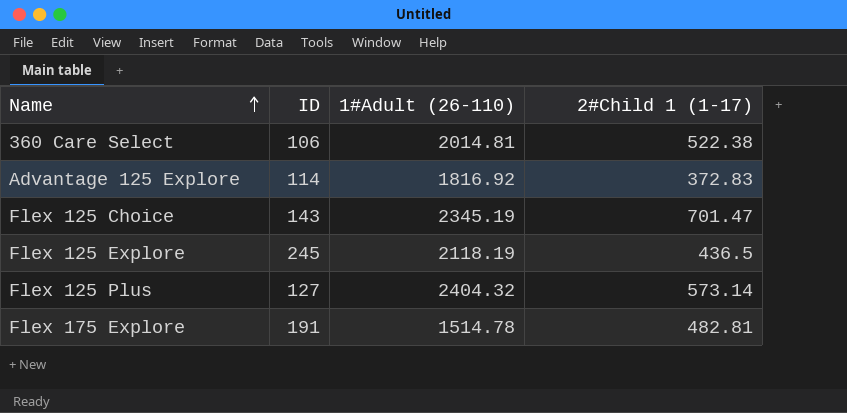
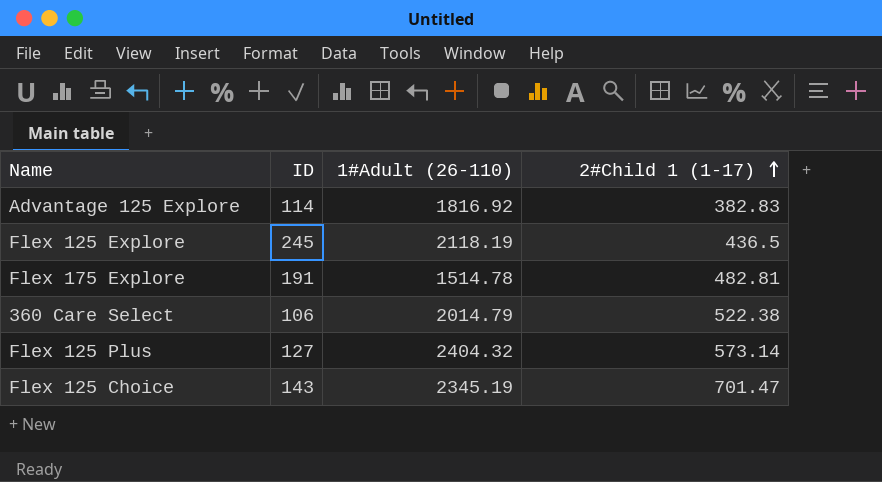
row order: Name ascending -> 2#Child 1 (1-17) ascending
Advantage 125 Explore | 2#Child 1 (1-17): 372.83 -> 382.83
360 Care Select | 1#Adult (26-110): 2014.81 -> 2014.79

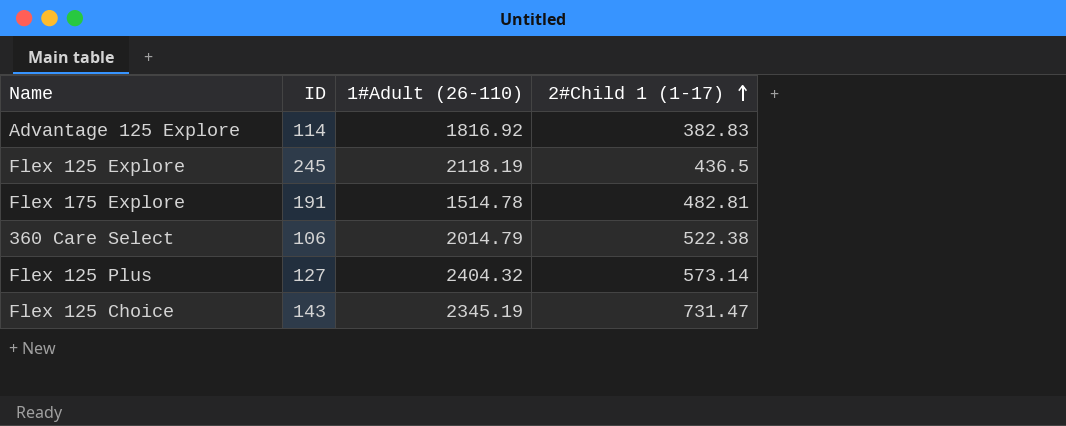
Flex 125 Choice | 2#Child 1 (1-17): 701.47 -> 731.47

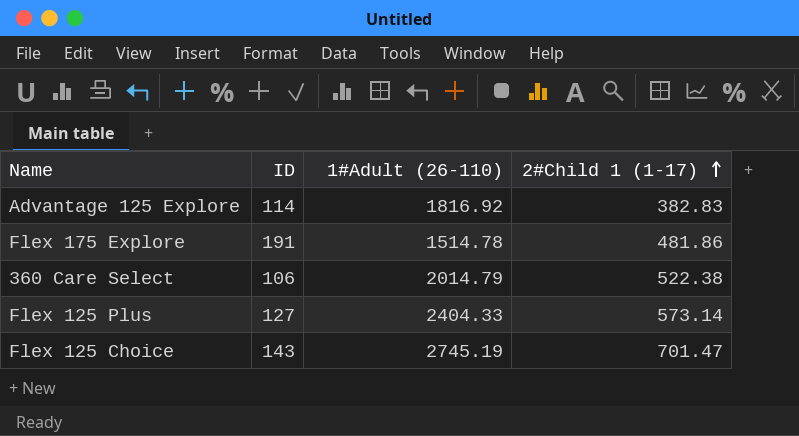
row Flex 125 Explore: 245 | 2118.19 | 436.5 -> none
Flex 175 Explore | 2#Child 1 (1-17): 482.81 -> 481.86
Flex 125 Plus | 1#Adult (26-110): 2404.32 -> 2404.33
Flex 125 Choice | 1#Adult (26-110): 2345.19 -> 2745.19
Flex 125 Choice | 2#Child 1 (1-17): 731.47 -> 701.47

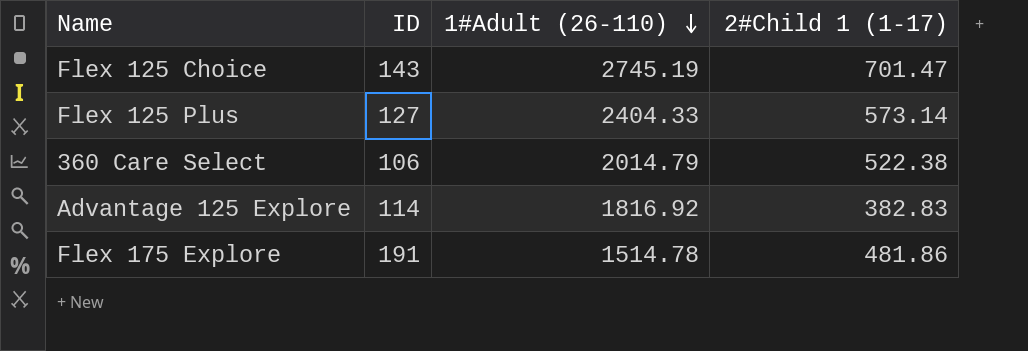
row order: 2#Child 1 (1-17) ascending -> 1#Adult (26-110) descending

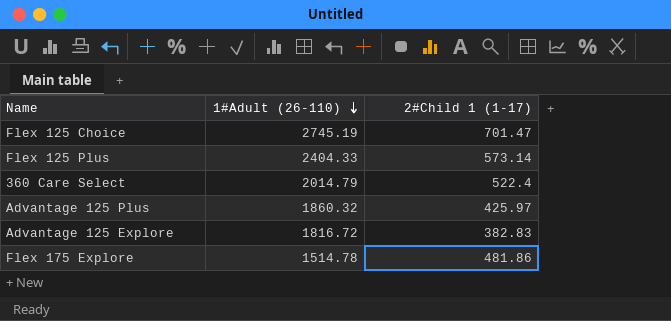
column ID | position: 2 -> none
360 Care Select | 2#Child 1 (1-17): 522.38 -> 522.4
row Advantage 125 Plus: none -> 1860.32 | 425.97
Advantage 125 Explore | 1#Adult (26-110): 1816.92 -> 1816.72

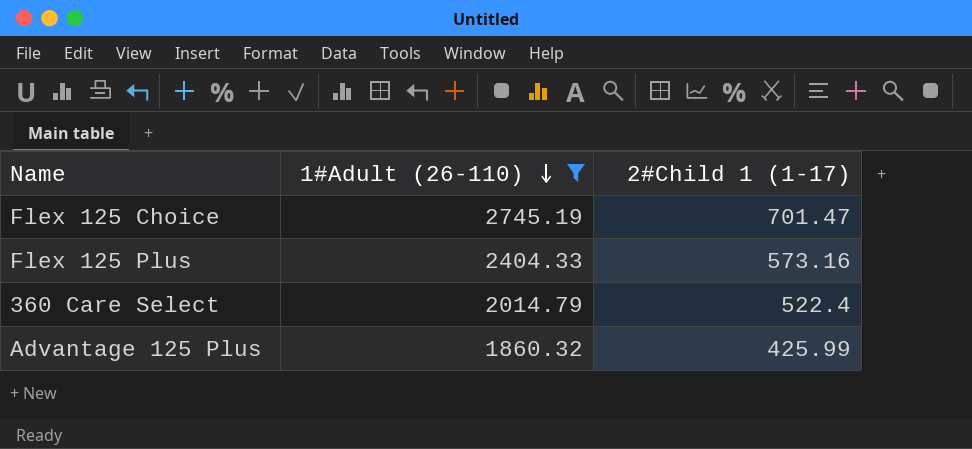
filter: none -> 1#Adult (26-110) >= 1860.32
Flex 125 Plus | 2#Child 1 (1-17): 573.14 -> 573.16
Advantage 125 Plus | 2#Child 1 (1-17): 425.97 -> 425.99

